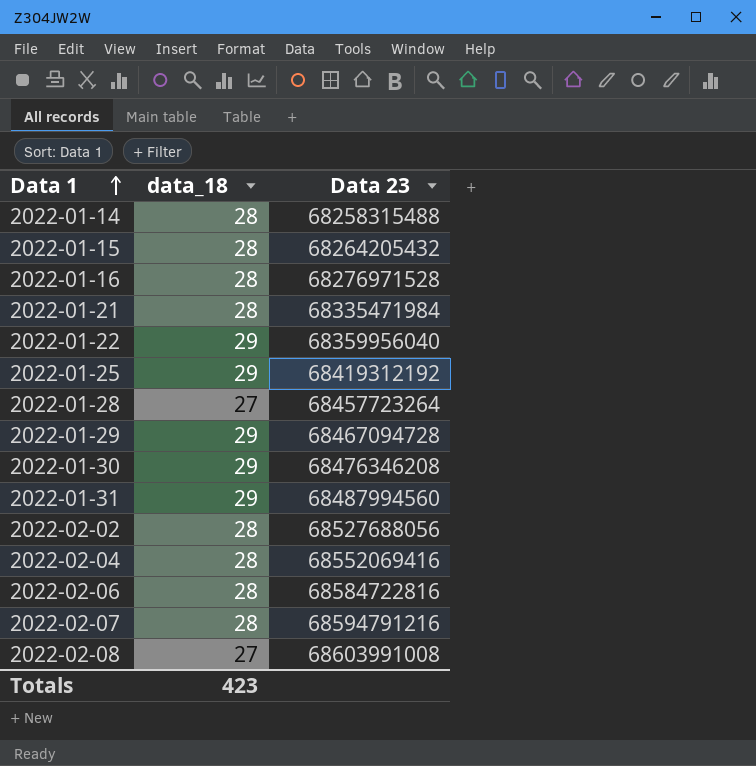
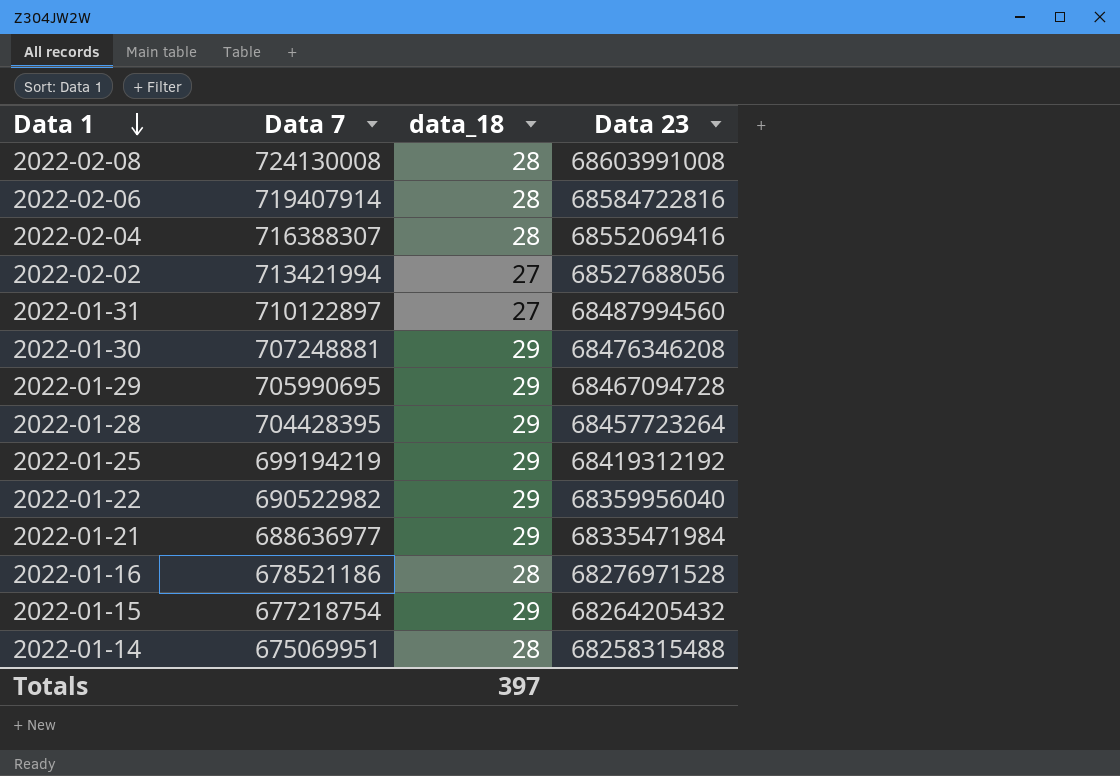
row order: Data 1 ascending -> Data 1 descending
column Data 7 | position: none -> 2
row 2022-02-07: 28 | 68594791216 -> none
2022-02-08 | data_18: 27 -> 28
2022-02-02 | data_18: 28 -> 27
2022-01-31 | data_18: 29 -> 27
2022-01-28 | data_18: 27 -> 29
2022-01-21 | data_18: 28 -> 29
2022-01-15 | data_18: 28 -> 29
Totals | data_18: 423 -> 397

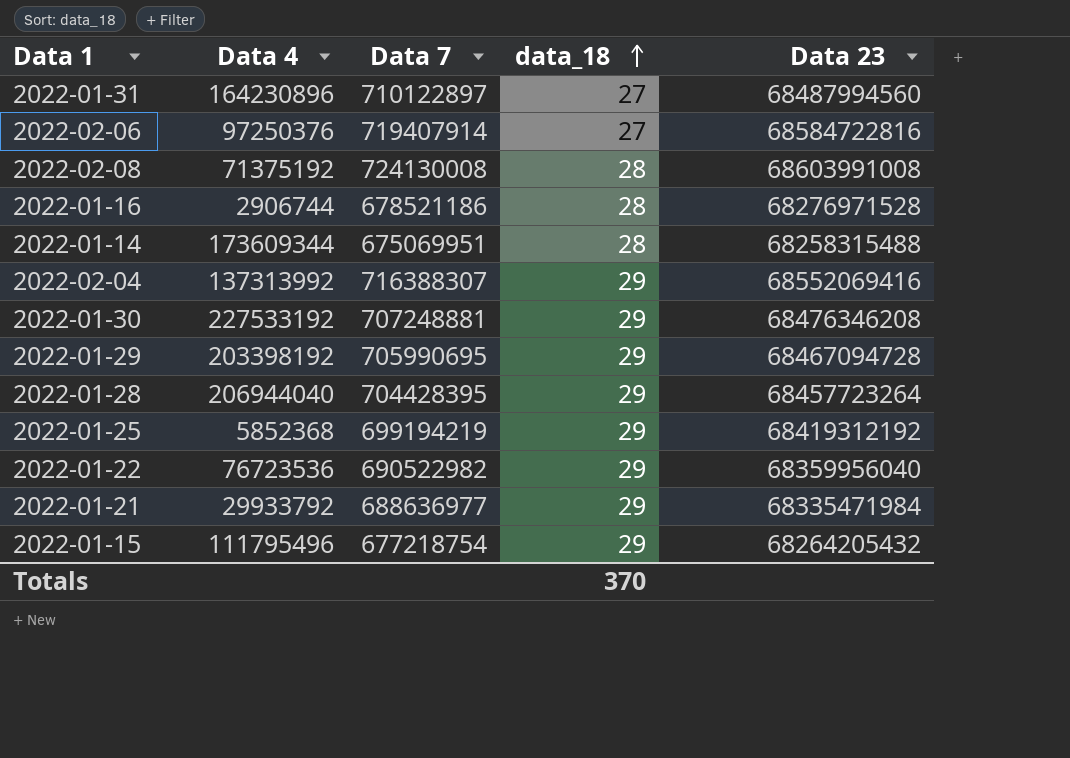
row order: Data 1 descending -> data_18 ascending
column Data 4 | position: none -> 2
row 2022-02-02: 713421994 | 27 | 68527688056 -> none
2022-02-06 | data_18: 28 -> 27
2022-02-04 | data_18: 28 -> 29
Totals | data_18: 397 -> 370

